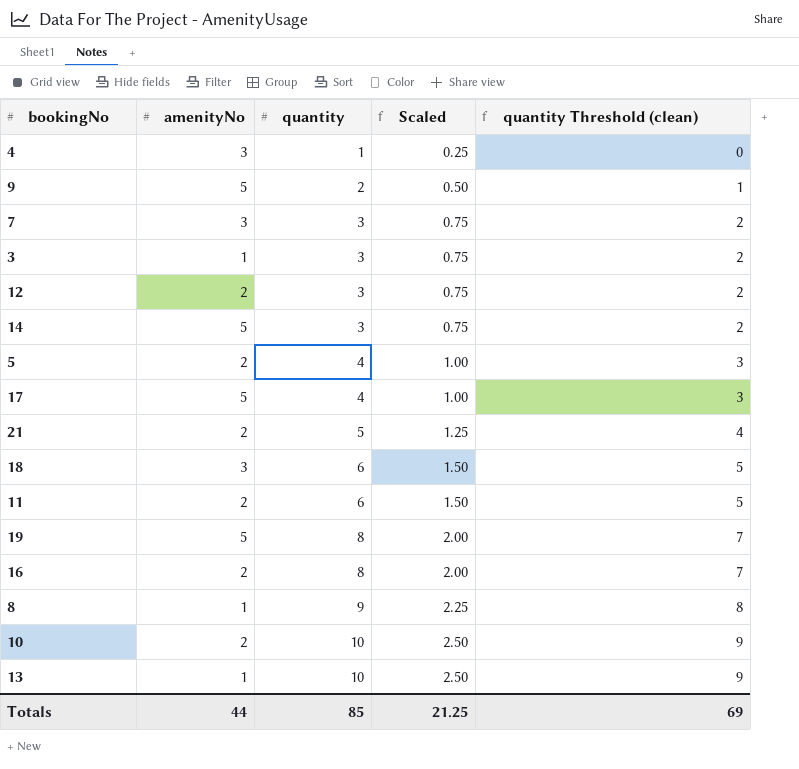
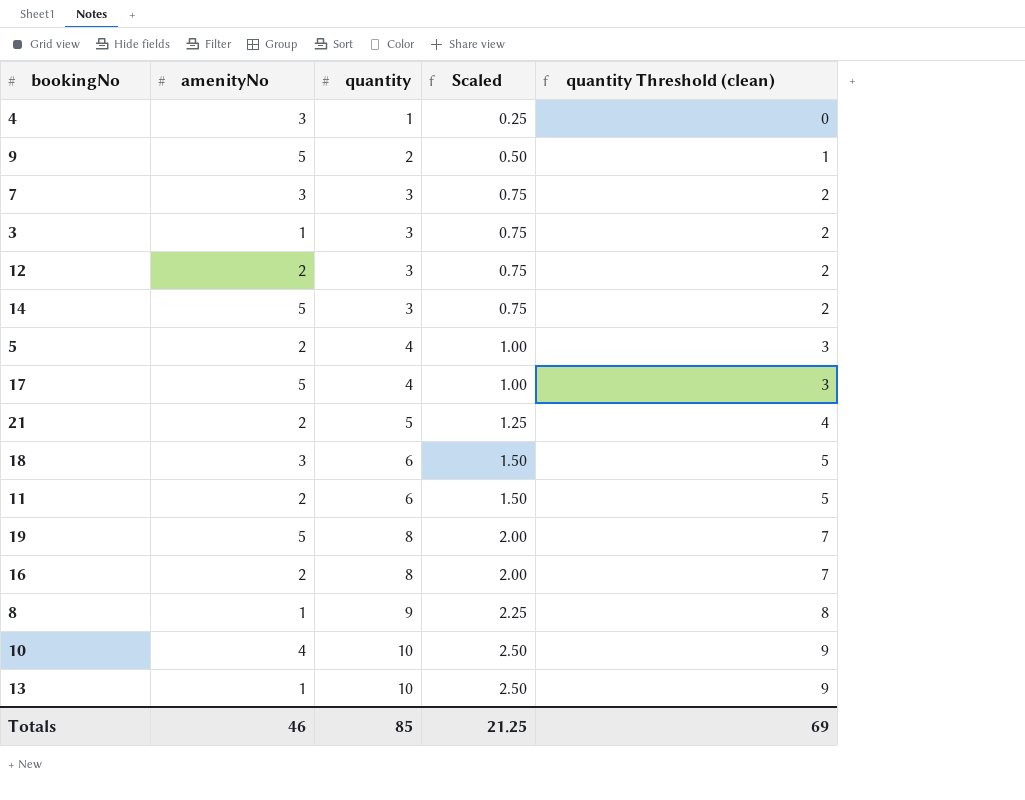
10 | amenityNo: 2 -> 4
Totals | amenityNo: 44 -> 46

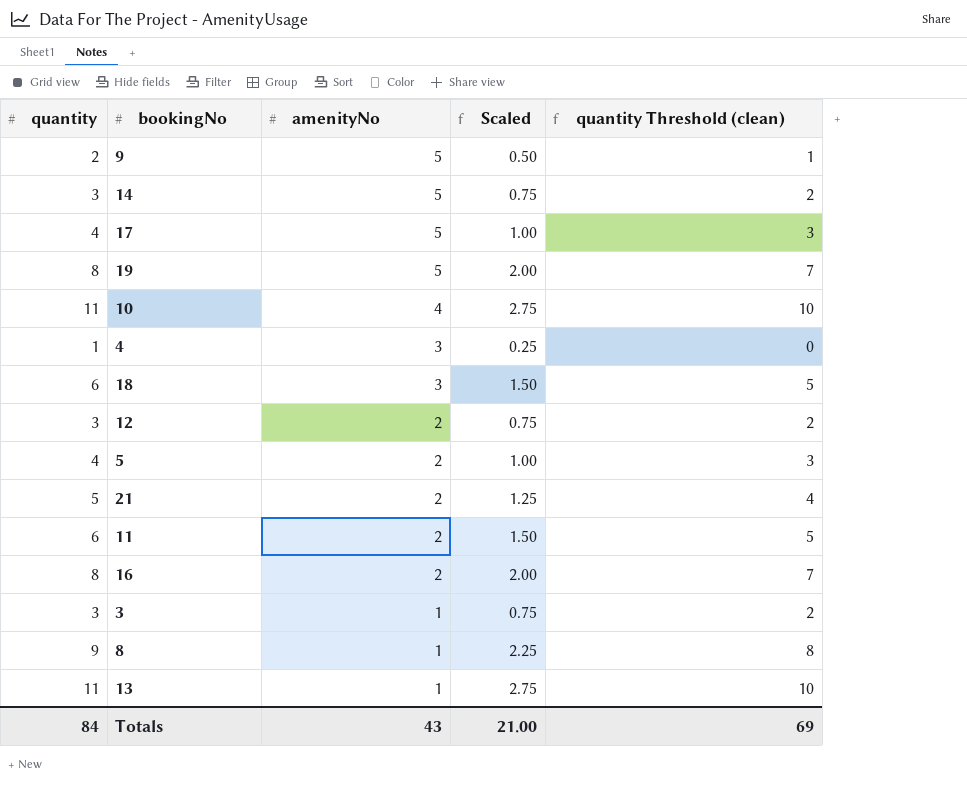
row order: quantity ascending -> amenityNo descending
column quantity | position: 3 -> 1
row 7: 3 | 3 | 0.75 | 2 -> none
10 | quantity: 10 -> 11
10 | Scaled: 2.50 -> 2.75
10 | quantity Threshold (clean): 9 -> 10
13 | quantity: 10 -> 11
13 | Scaled: 2.50 -> 2.75
13 | quantity Threshold (clean): 9 -> 10
Totals | quantity: 85 -> 84
Totals | amenityNo: 46 -> 43
Totals | Scaled: 21.25 -> 21.00

